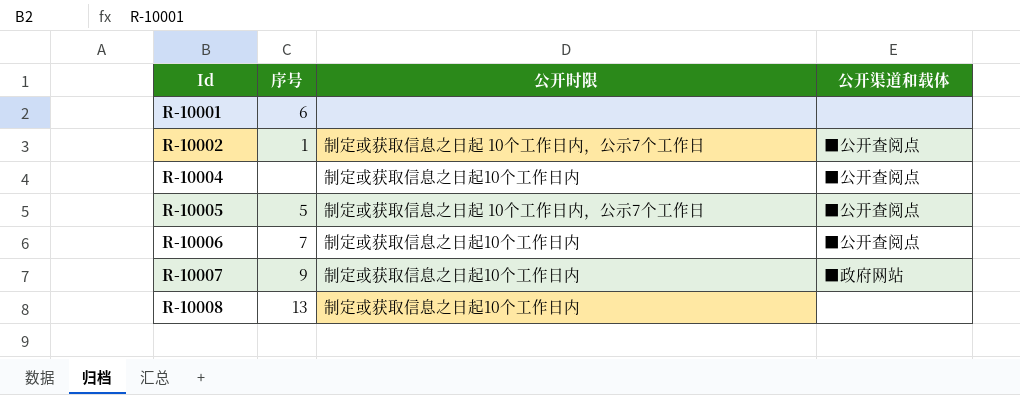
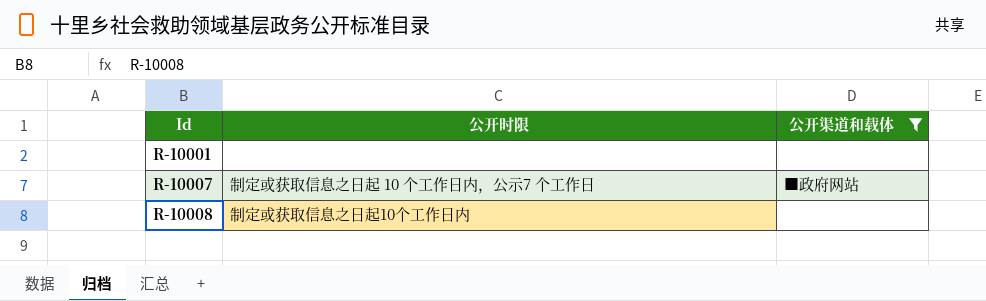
filter: none -> 公开渠道和载体 != ■公开查阅点
column 序号 | position: 2 -> none
R-10007 | 公开时限: 制定或获取信息之日起10个工作日内 -> 制定或获取信息之日起 10 个工作日内，公示7 个工作日

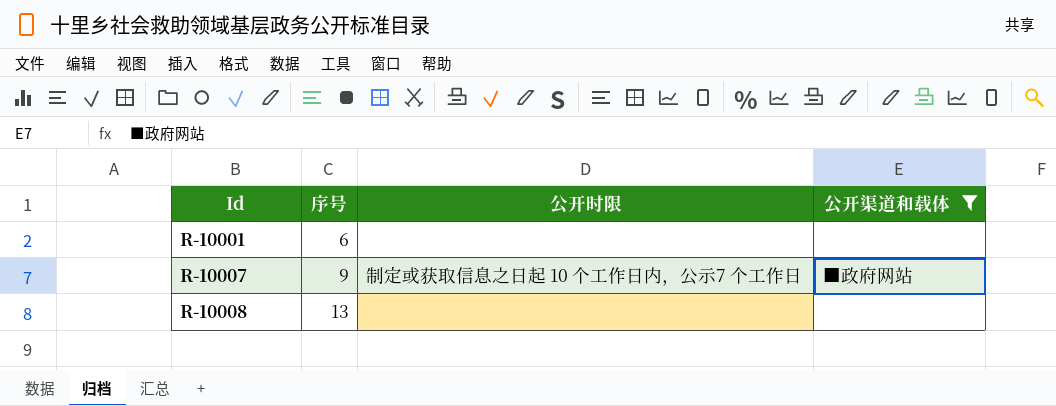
column 序号 | position: none -> 2
R-10008 | 公开时限: 制定或获取信息之日起10个工作日内 -> none

